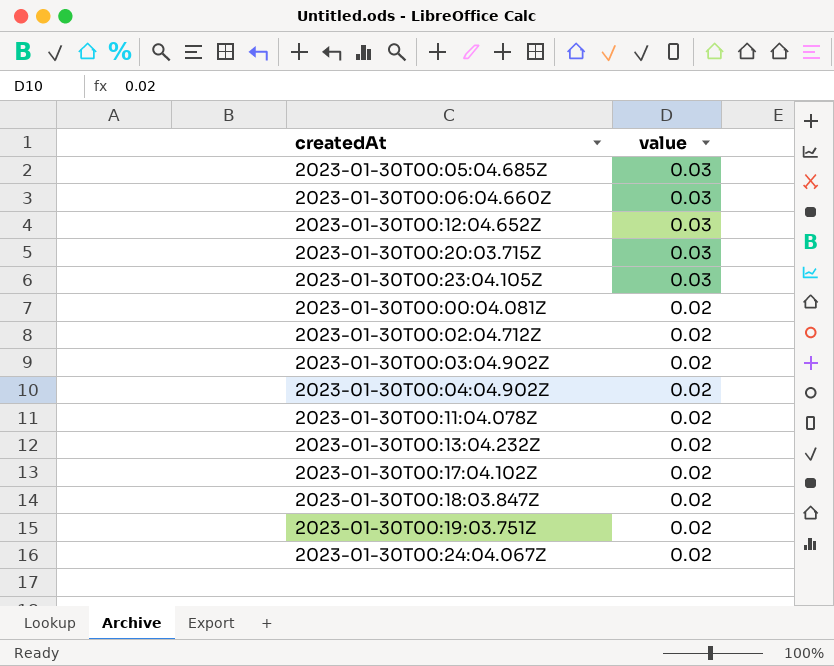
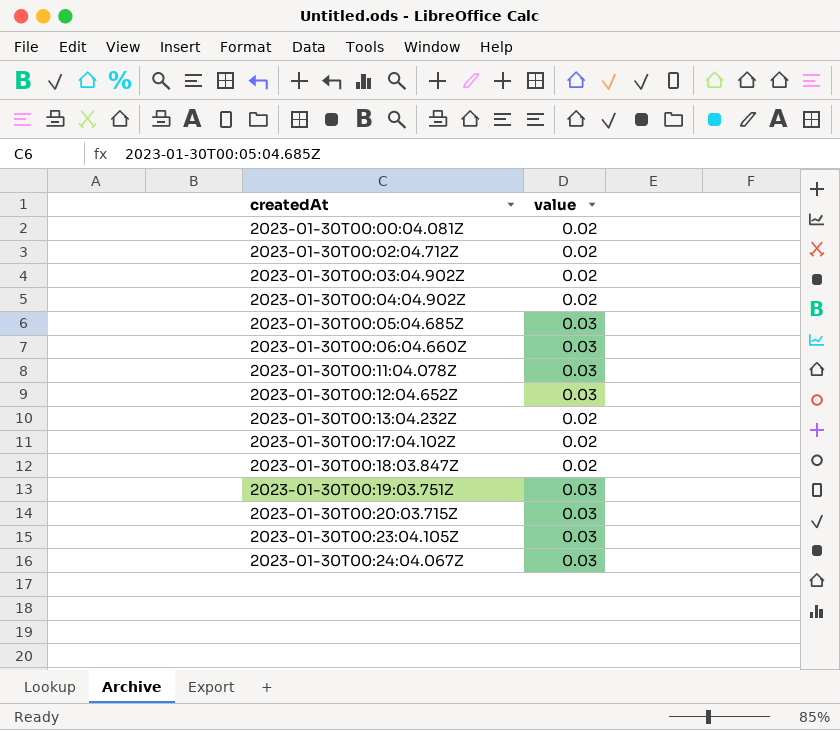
row order: value descending -> createdAt ascending
2023-01-30T00:11:04.078Z | value: 0.02 -> 0.03
2023-01-30T00:19:03.751Z | value: 0.02 -> 0.03
2023-01-30T00:24:04.067Z | value: 0.02 -> 0.03

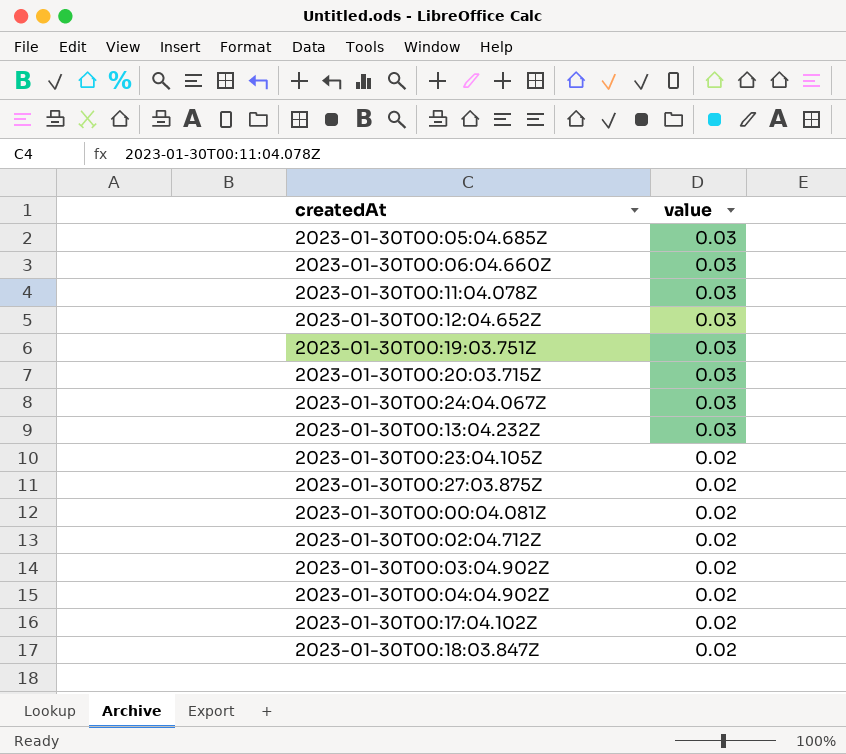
row order: createdAt ascending -> value descending
2023-01-30T00:13:04.232Z | value: 0.02 -> 0.03
2023-01-30T00:23:04.105Z | value: 0.03 -> 0.02
row 2023-01-30T00:27:03.875Z: none -> 0.02

